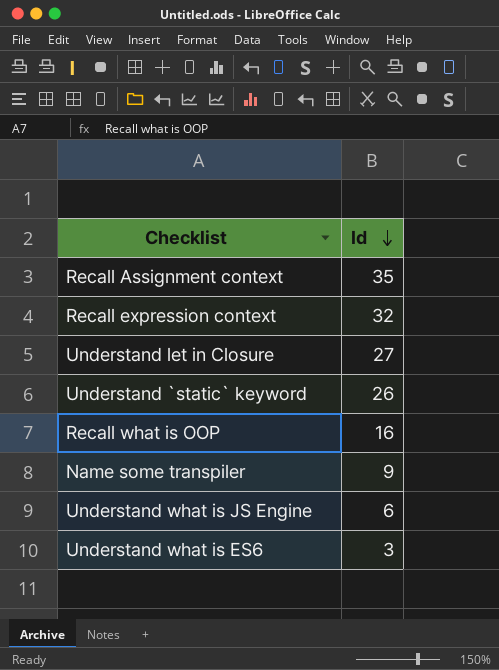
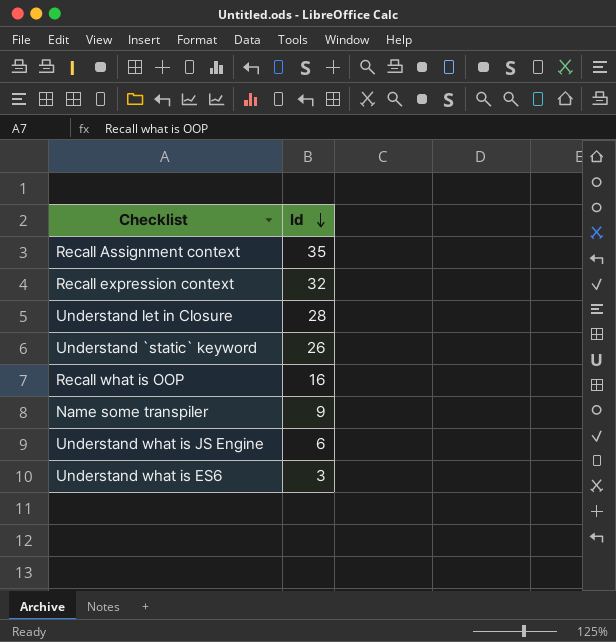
Understand let in Closure | Id: 27 -> 28

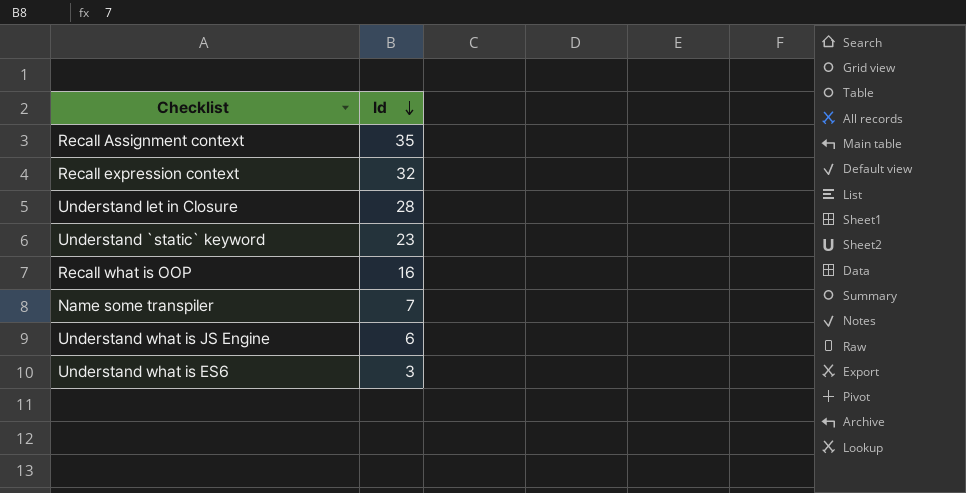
Understand `static` keyword | Id: 26 -> 23
Name some transpiler | Id: 9 -> 7

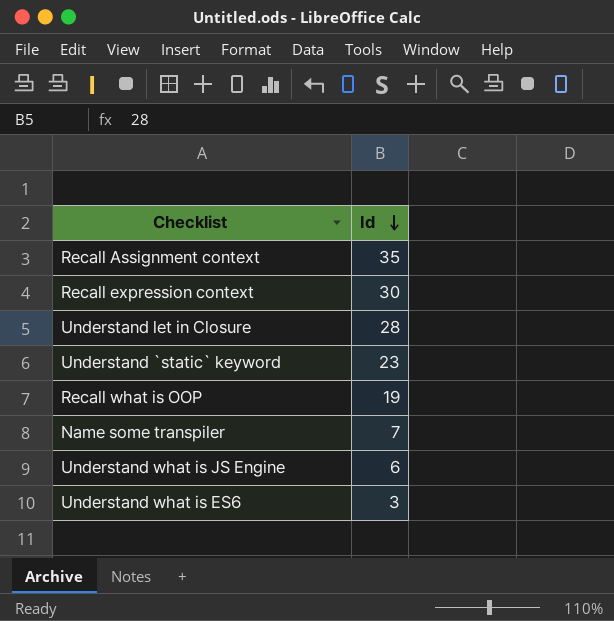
Recall expression context | Id: 32 -> 30
Recall what is OOP | Id: 16 -> 19

